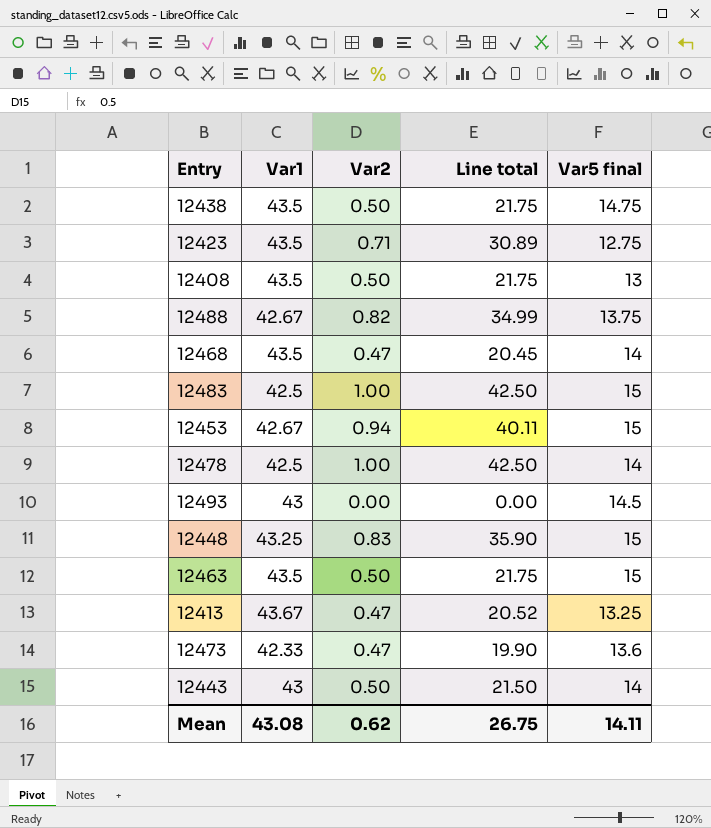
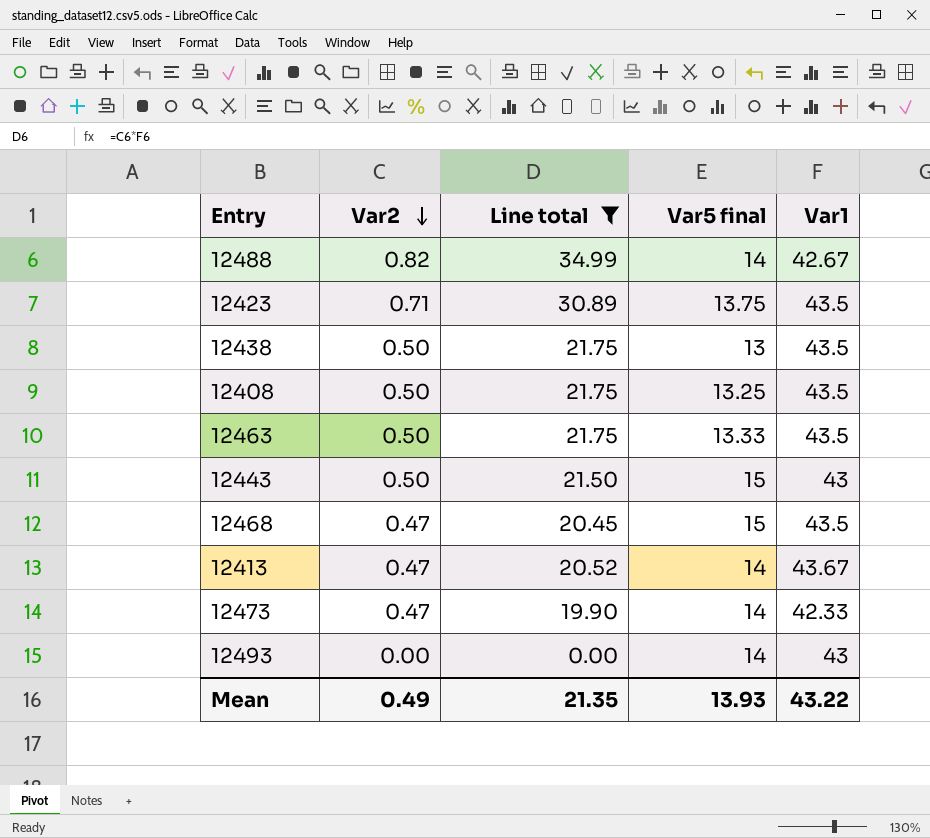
filter: none -> Line total <= 34.99
row order: none -> Var2 descending
column Var1 | position: 2 -> 5
12488 | Var5 final: 13.75 -> 14
12423 | Var5 final: 12.75 -> 13.75
12438 | Var5 final: 14.75 -> 13
12408 | Var5 final: 13 -> 13.25
12463 | Var5 final: 15 -> 13.33
12443 | Var5 final: 14 -> 15
12468 | Var5 final: 14 -> 15
12413 | Var5 final: 13.25 -> 14
12473 | Var5 final: 13.6 -> 14
12493 | Var5 final: 14.5 -> 14
Mean | Var2: 0.62 -> 0.49
Mean | Line total: 26.75 -> 21.35
Mean | Var5 final: 14.11 -> 13.93
Mean | Var1: 43.08 -> 43.22

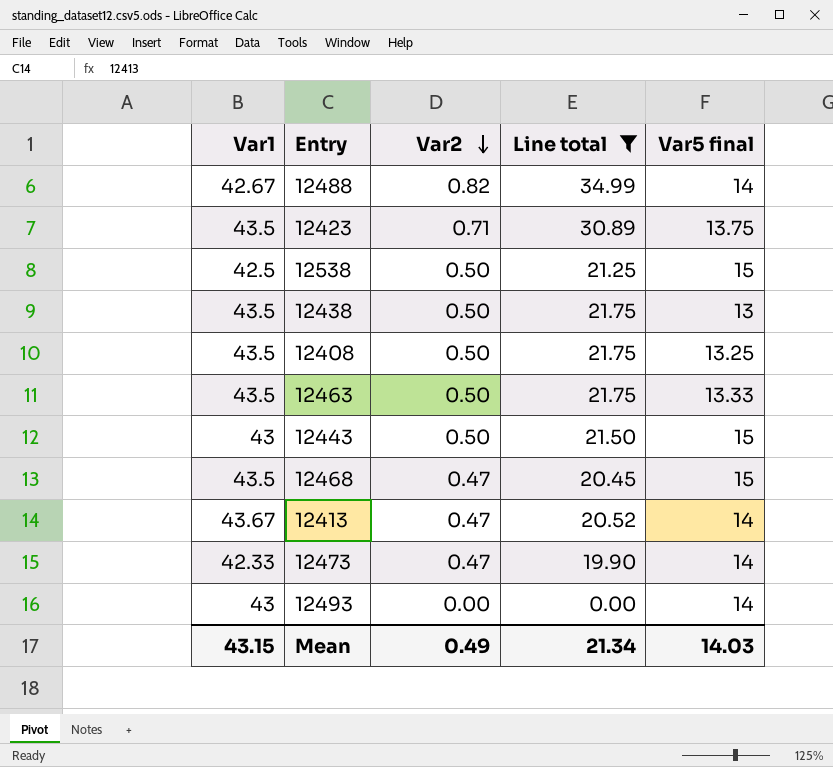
column Var1 | position: 5 -> 1
row 12538: none -> 42.5 | 0.50 | 21.25 | 15
Mean | Var1: 43.22 -> 43.15
Mean | Line total: 21.35 -> 21.34
Mean | Var5 final: 13.93 -> 14.03

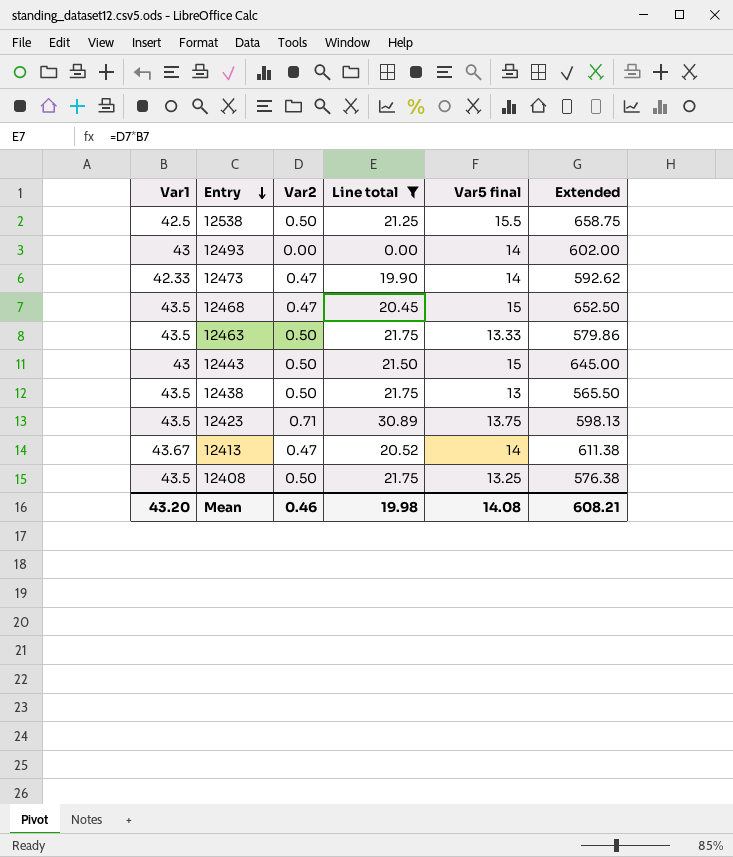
row order: Var2 descending -> Entry descending
column Extended | formula: none -> [Var1] * [Var5 final]
row 12488: 42.67 | 0.82 | 34.99 | 14 -> none
12538 | Var5 final: 15 -> 15.5
Mean | Var1: 43.15 -> 43.20
Mean | Var2: 0.49 -> 0.46
Mean | Line total: 21.34 -> 19.98
Mean | Var5 final: 14.03 -> 14.08

